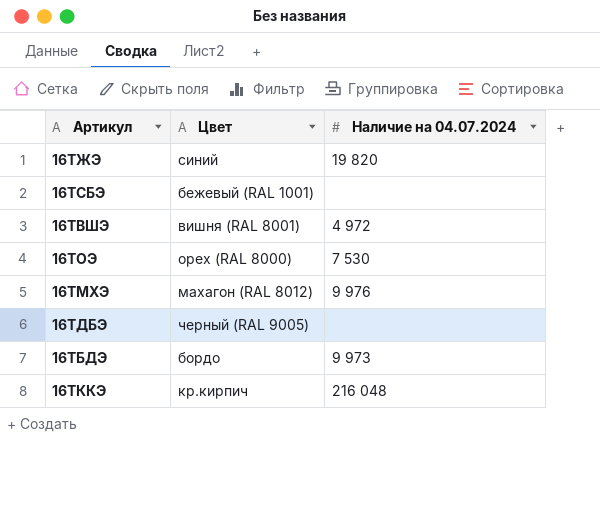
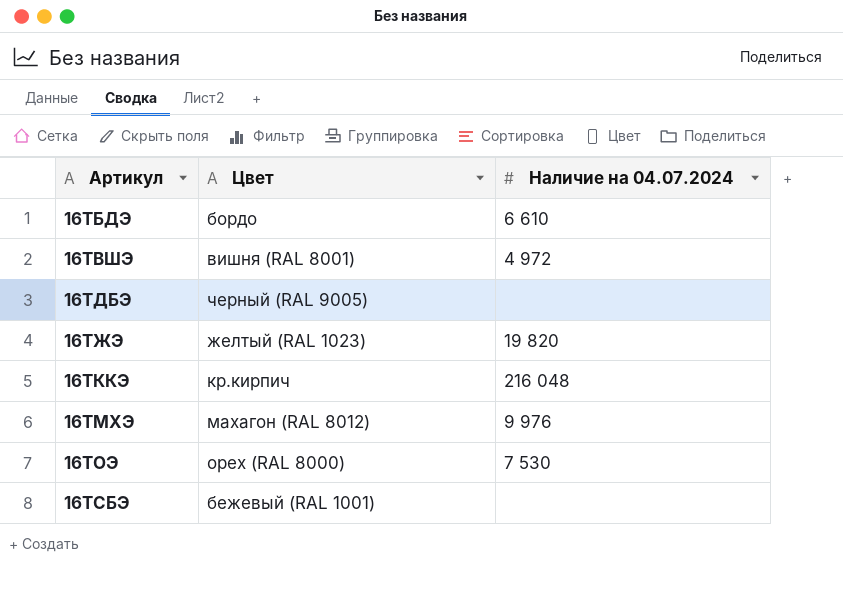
row order: none -> Артикул ascending
16ТБДЭ | Наличие на 04.07.2024: 9 973 -> 6 610
16ТЖЭ | Цвет: синий -> желтый (RAL 1023)

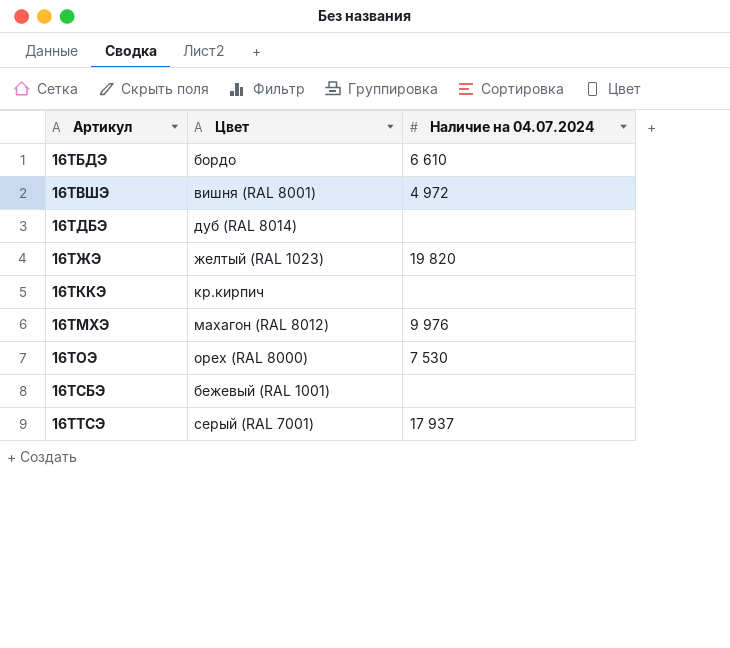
16ТДБЭ | Цвет: черный (RAL 9005) -> дуб (RAL 8014)
16ТККЭ | Наличие на 04.07.2024: 216 048 -> none
row 16ТТСЭ: none -> серый (RAL 7001) | 17 937

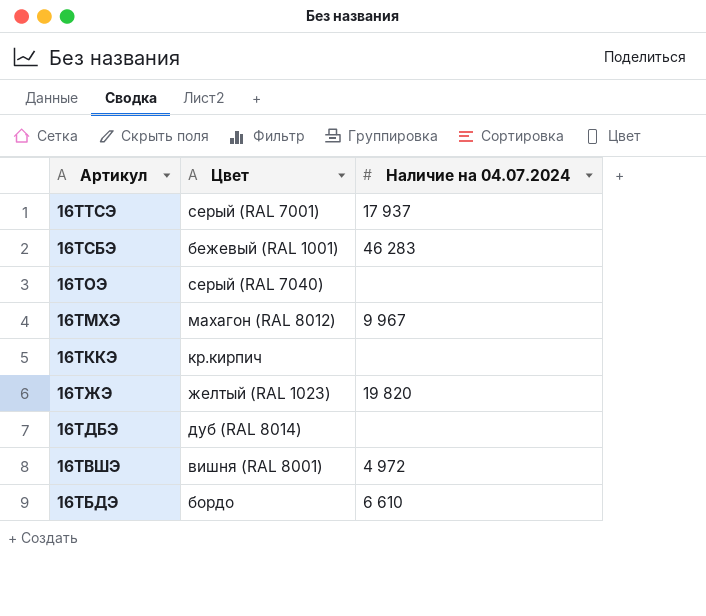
row order: Артикул ascending -> Артикул descending
16ТСБЭ | Наличие на 04.07.2024: none -> 46 283
16ТОЭ | Цвет: орех (RAL 8000) -> серый (RAL 7040)
16ТОЭ | Наличие на 04.07.2024: 7 530 -> none
16ТМХЭ | Наличие на 04.07.2024: 9 976 -> 9 967

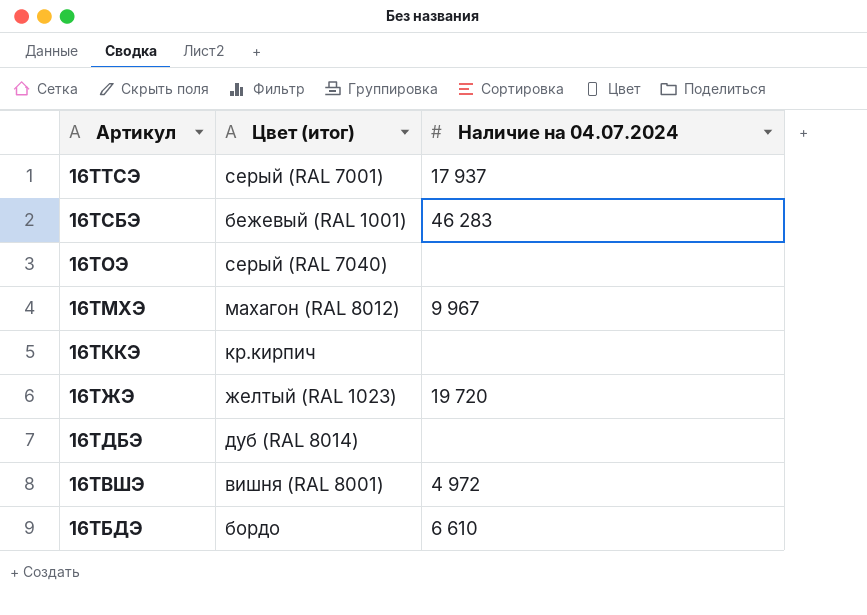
column name: Цвет -> Цвет (итог)
16ТЖЭ | Наличие на 04.07.2024: 19 820 -> 19 720

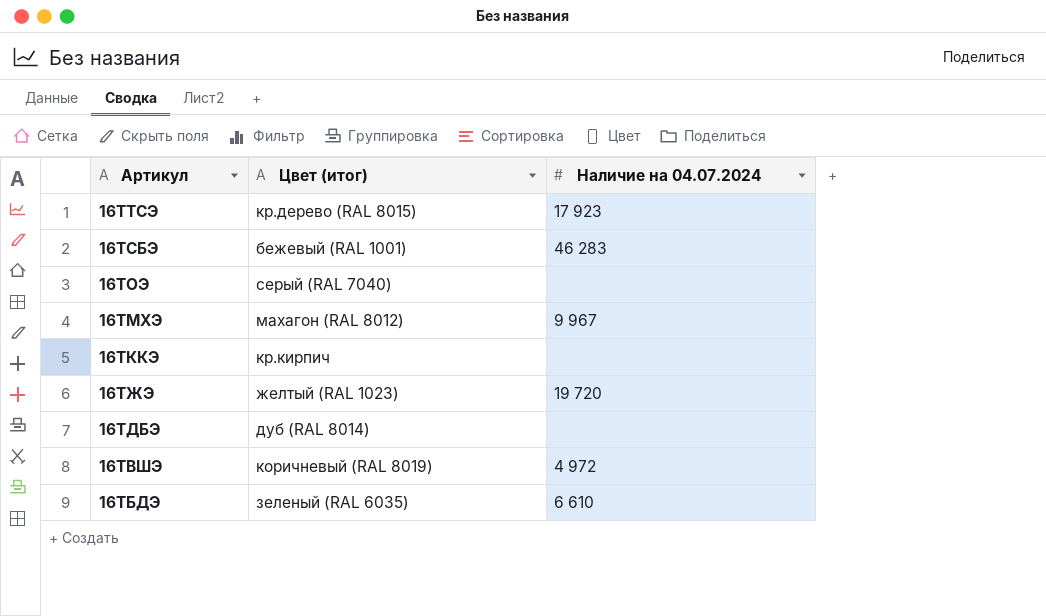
16ТТСЭ | Цвет (итог): серый (RAL 7001) -> кр.дерево (RAL 8015)
16ТТСЭ | Наличие на 04.07.2024: 17 937 -> 17 923
16ТВШЭ | Цвет (итог): вишня (RAL 8001) -> коричневый (RAL 8019)
16ТБДЭ | Цвет (итог): бордо -> зеленый (RAL 6035)

